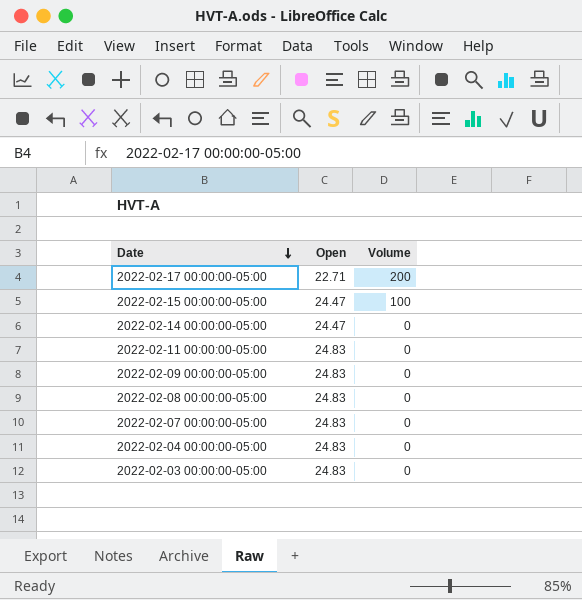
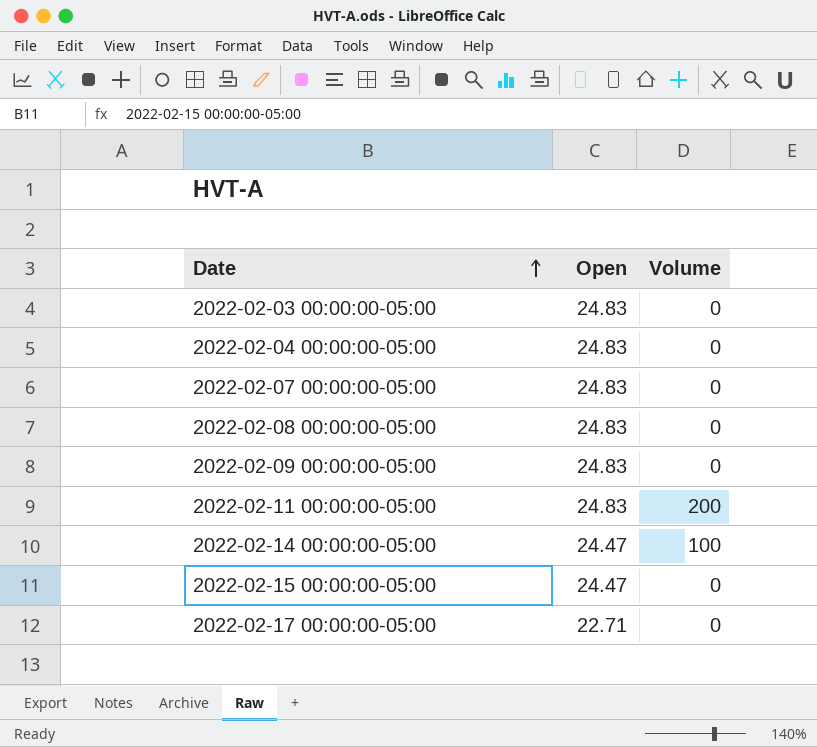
row order: Date descending -> Date ascending
2022-02-11 00:00:00-05:00 | Volume: 0 -> 200
2022-02-14 00:00:00-05:00 | Volume: 0 -> 100
2022-02-15 00:00:00-05:00 | Volume: 100 -> 0
2022-02-17 00:00:00-05:00 | Volume: 200 -> 0

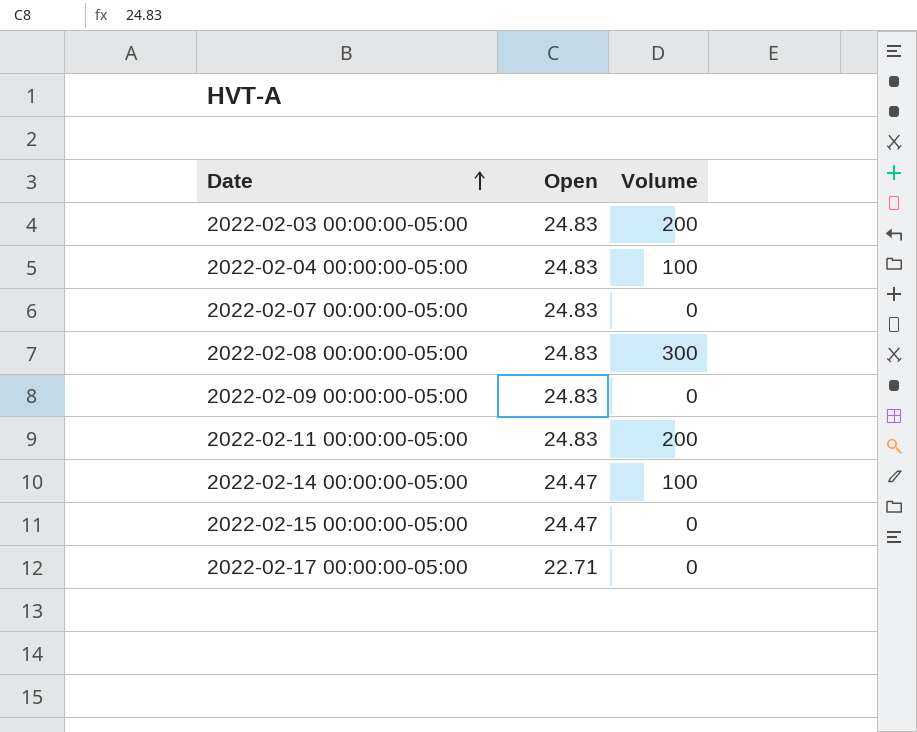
2022-02-03 00:00:00-05:00 | Volume: 0 -> 200
2022-02-04 00:00:00-05:00 | Volume: 0 -> 100
2022-02-08 00:00:00-05:00 | Volume: 0 -> 300

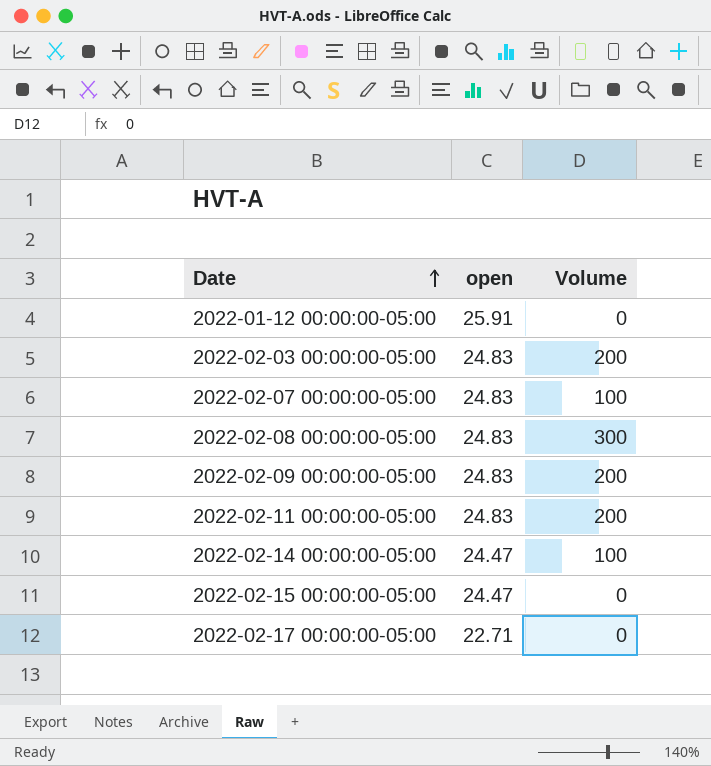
column name: Open -> open
row 2022-02-04 00:00:00-05:00: 24.83 | 100 -> none
row 2022-01-12 00:00:00-05:00: none -> 25.91 | 0
2022-02-07 00:00:00-05:00 | Volume: 0 -> 100
2022-02-09 00:00:00-05:00 | Volume: 0 -> 200

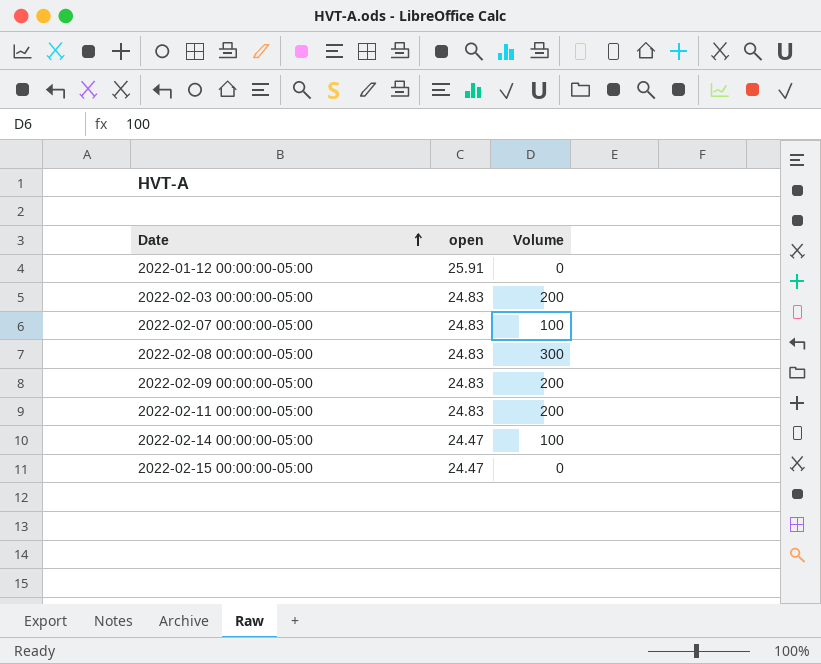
row 2022-02-17 00:00:00-05:00: 22.71 | 0 -> none

